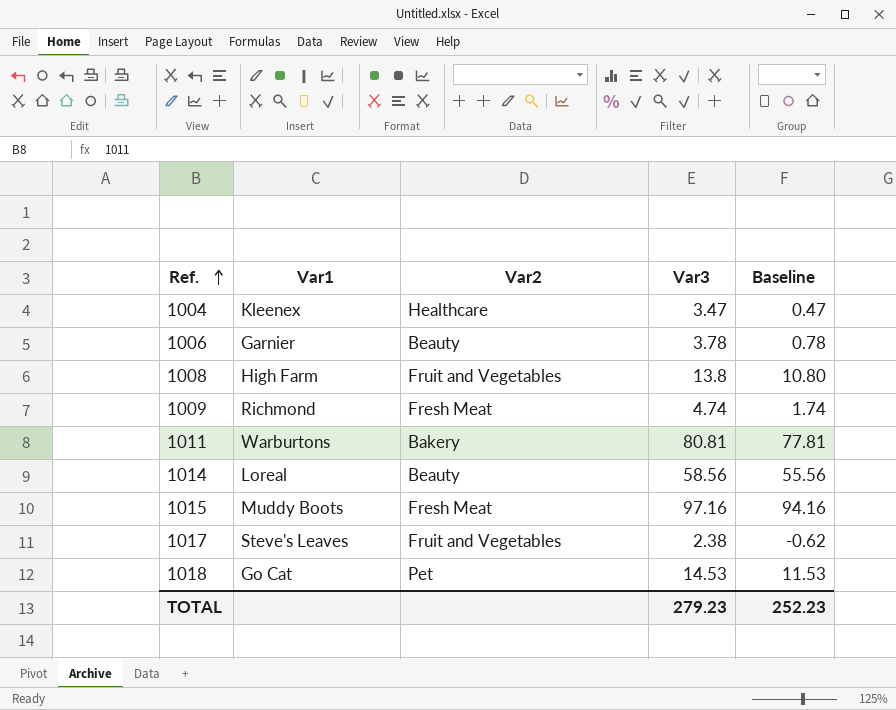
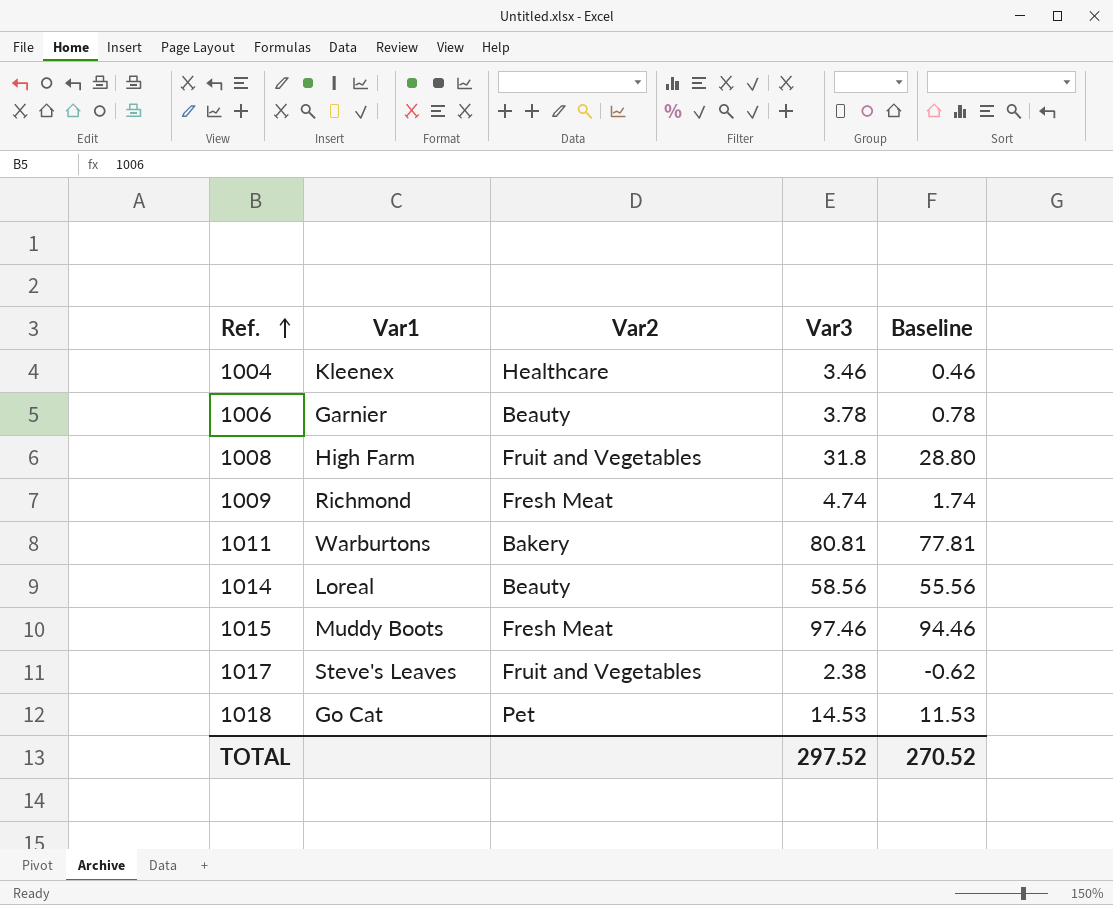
1004 | Var3: 3.47 -> 3.46
1004 | Baseline: 0.47 -> 0.46
1008 | Var3: 13.8 -> 31.8
1008 | Baseline: 10.80 -> 28.80
1015 | Var3: 97.16 -> 97.46
1015 | Baseline: 94.16 -> 94.46
TOTAL | Var3: 279.23 -> 297.52
TOTAL | Baseline: 252.23 -> 270.52

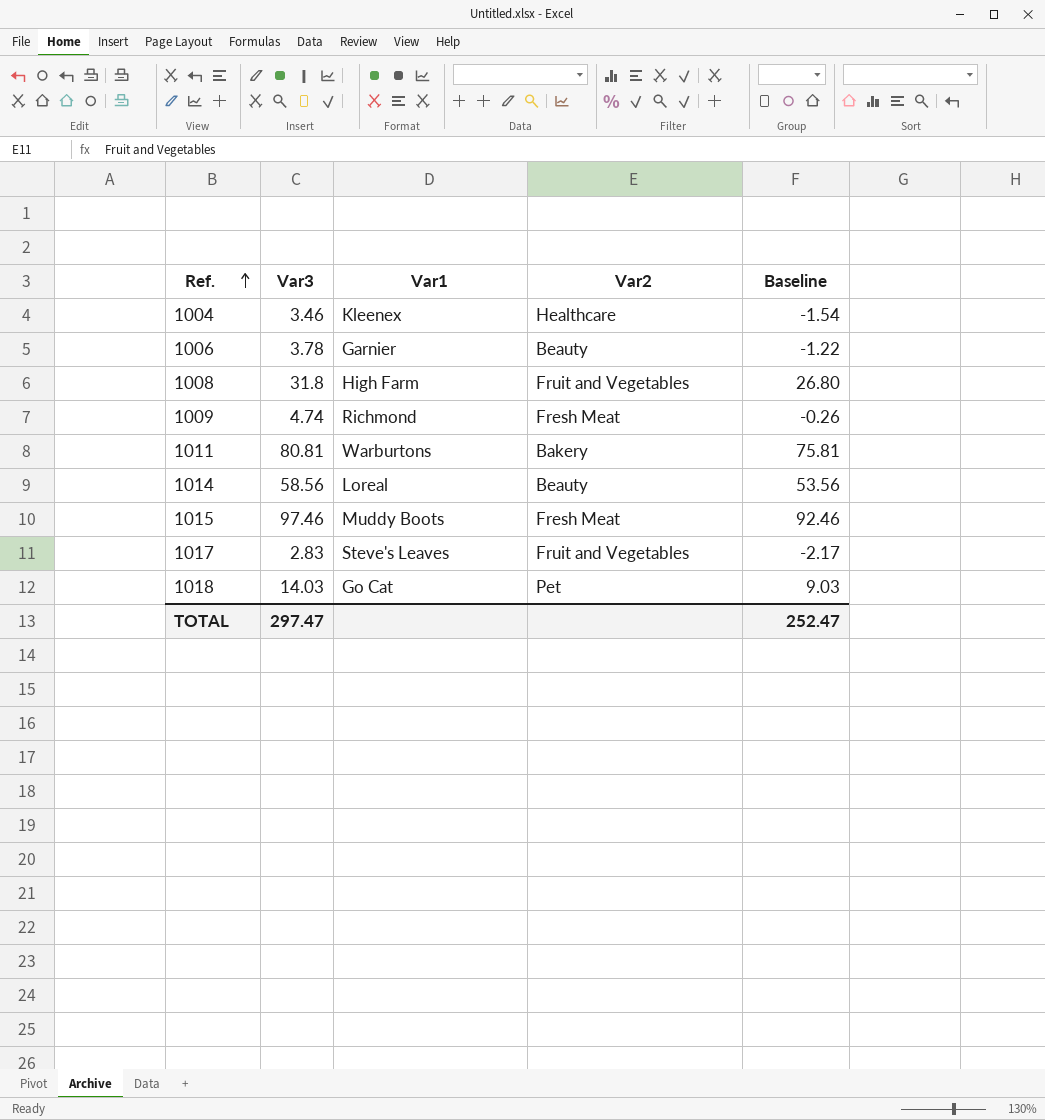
column Var3 | position: 4 -> 2
column Baseline | formula: [Var3] - 3 -> [Var3] - 5
1017 | Var3: 2.38 -> 2.83
1018 | Var3: 14.53 -> 14.03
TOTAL | Var3: 297.52 -> 297.47
TOTAL | Baseline: 270.52 -> 252.47

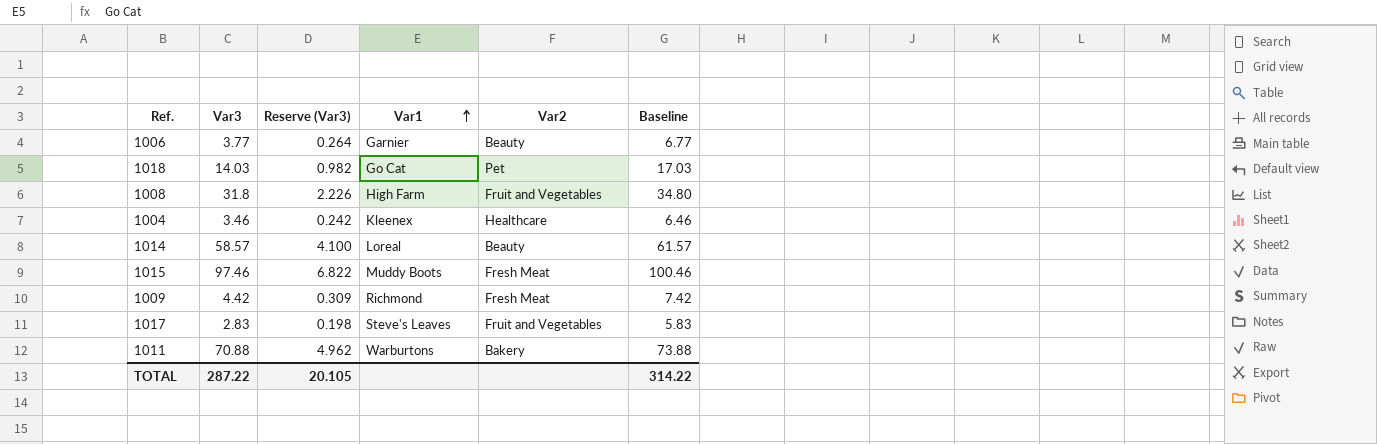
row order: Ref. ascending -> Var1 ascending
column Reserve (Var3) | formula: none -> [Var3] * 0.07
column Baseline | formula: [Var3] - 5 -> [Var3] + 3
1006 | Var3: 3.78 -> 3.77
1014 | Var3: 58.56 -> 58.57
1009 | Var3: 4.74 -> 4.42
1011 | Var3: 80.81 -> 70.88
TOTAL | Var3: 297.47 -> 287.22
TOTAL | Baseline: 252.47 -> 314.22

